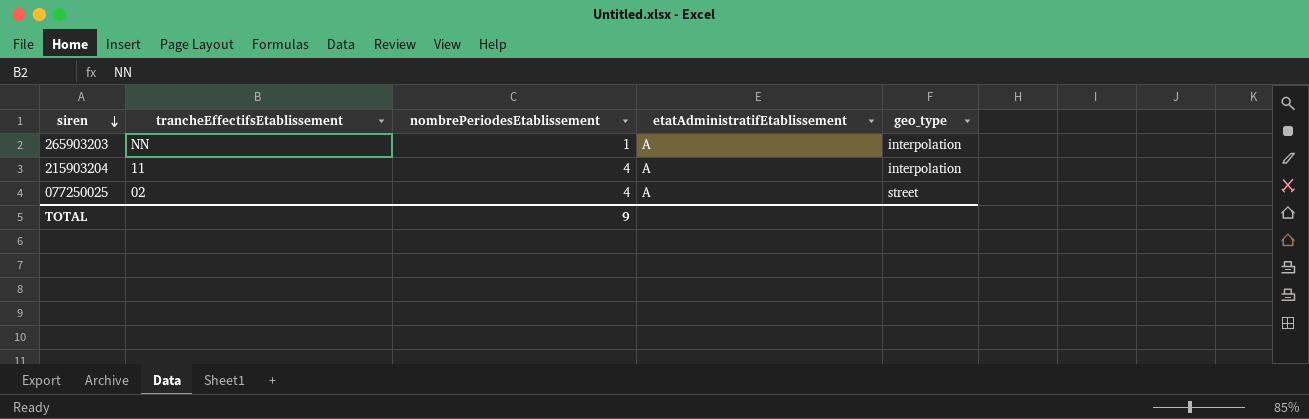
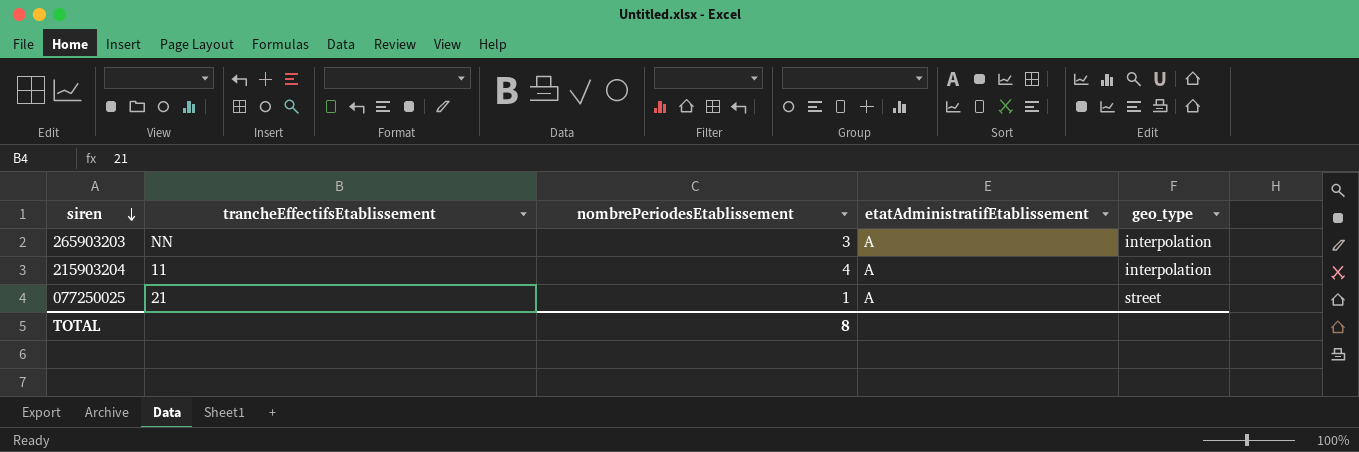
265903203 | nombrePeriodesEtablissement: 1 -> 3
077250025 | trancheEffectifsEtablissement: 02 -> 21
077250025 | nombrePeriodesEtablissement: 4 -> 1
TOTAL | nombrePeriodesEtablissement: 9 -> 8

